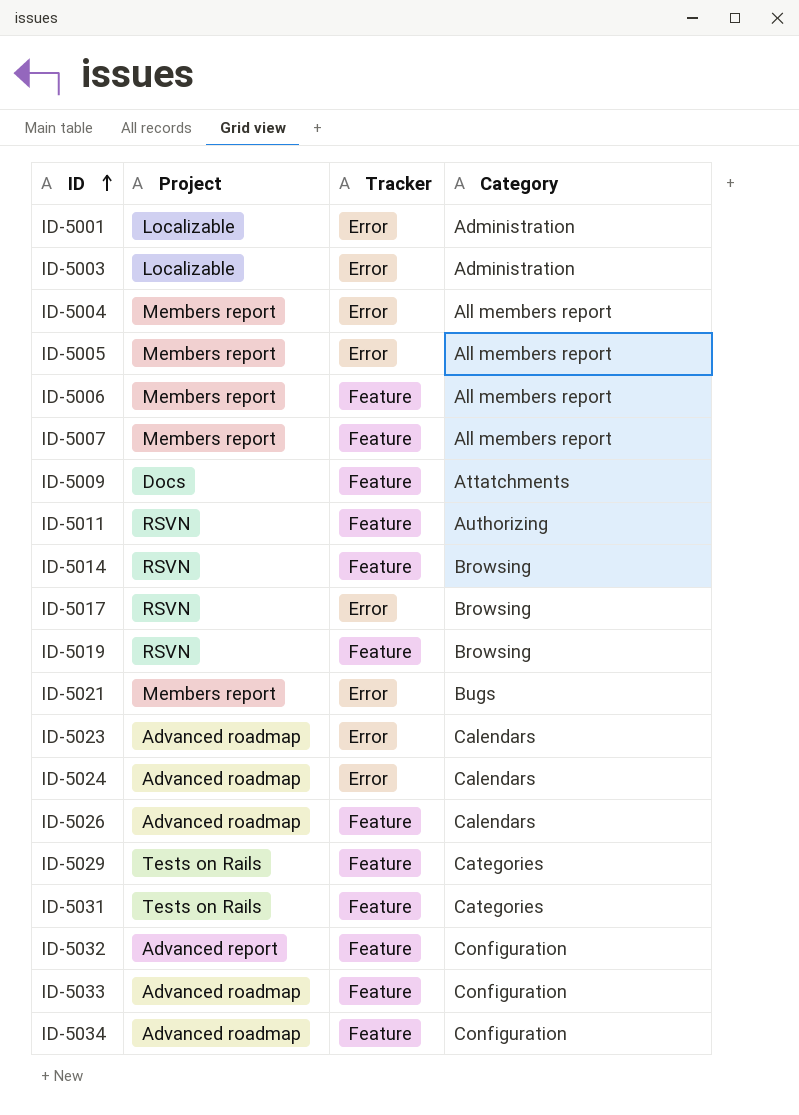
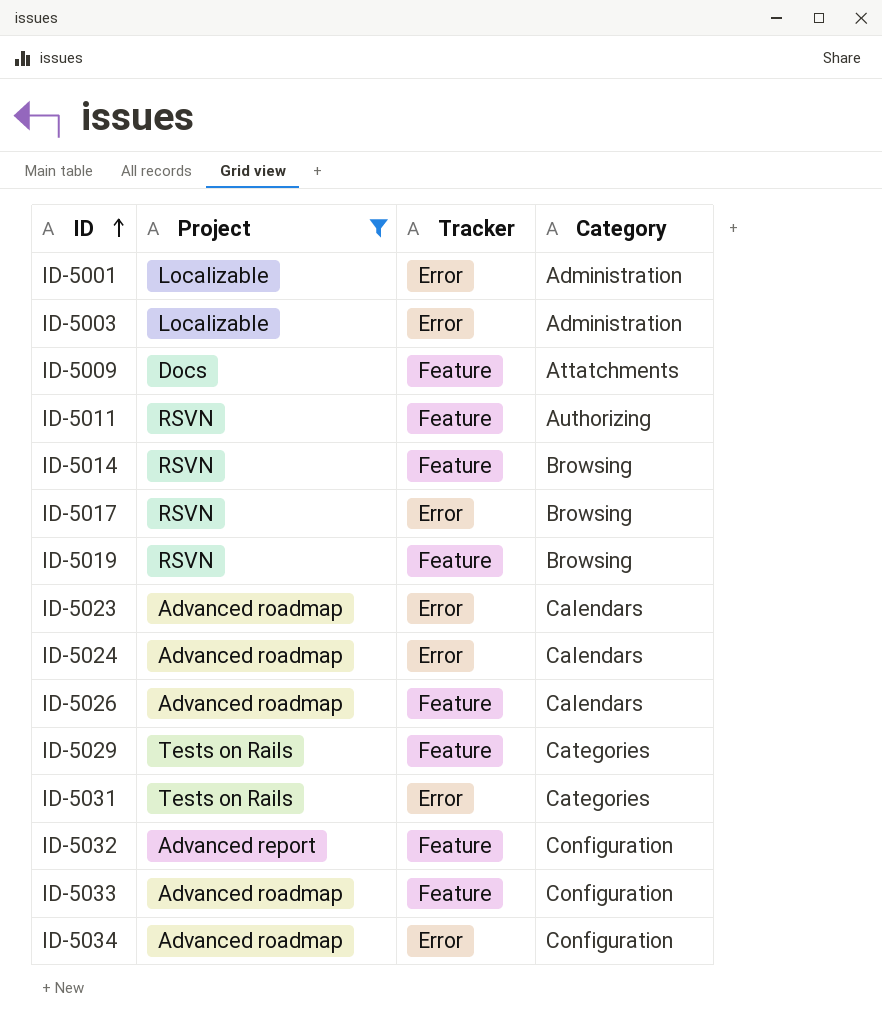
filter: none -> Project != Members report
ID-5031 | Tracker: Feature -> Error
ID-5034 | Tracker: Feature -> Error

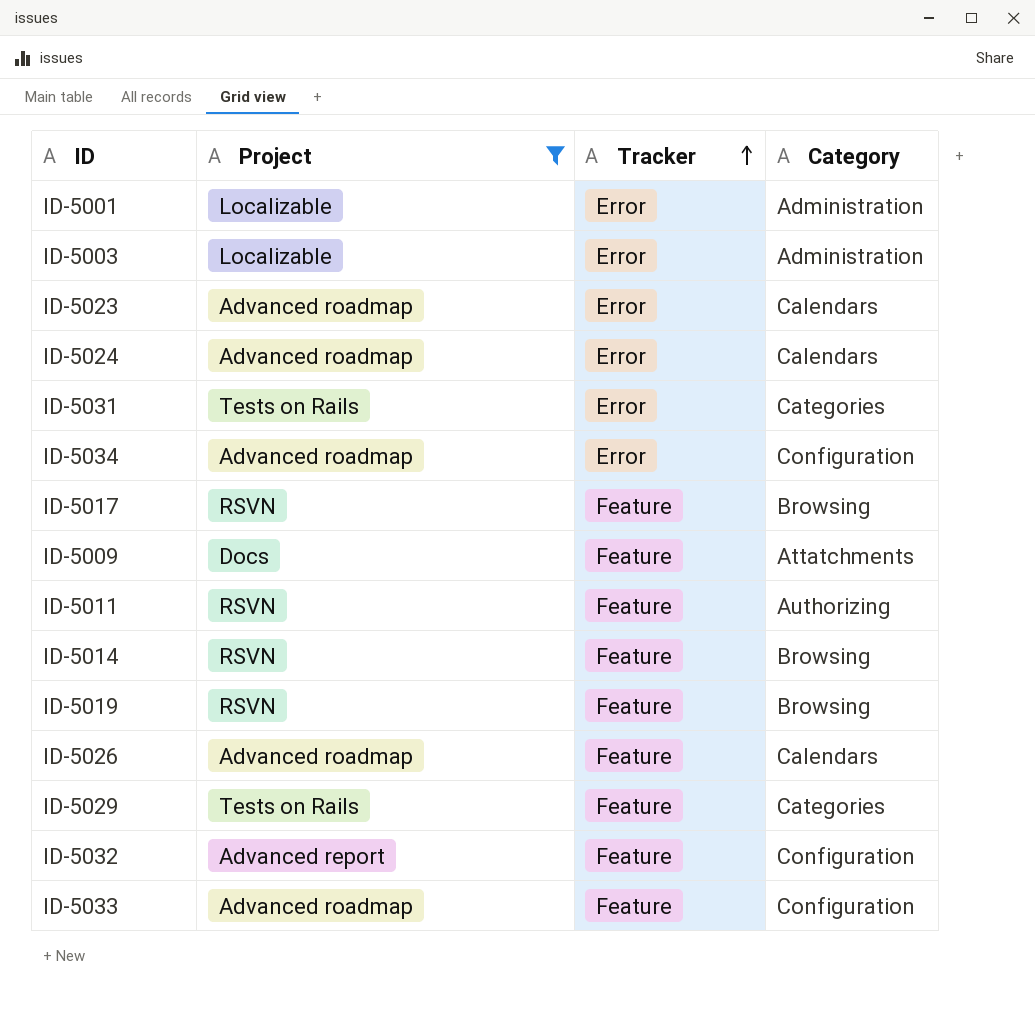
row order: ID ascending -> Tracker ascending
ID-5017 | Tracker: Error -> Feature

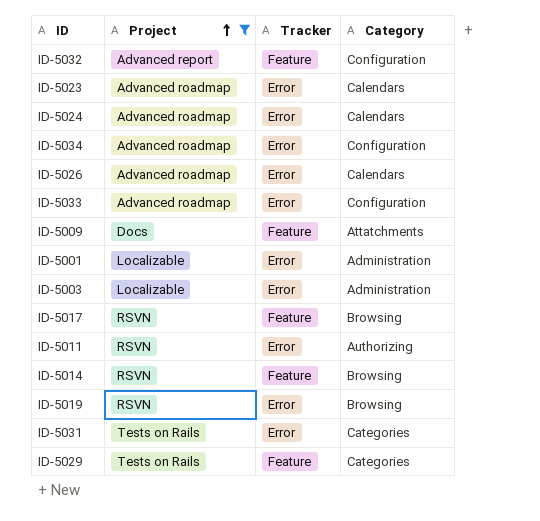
row order: Tracker ascending -> Project ascending
ID-5026 | Tracker: Feature -> Error
ID-5033 | Tracker: Feature -> Error
ID-5011 | Tracker: Feature -> Error
ID-5019 | Tracker: Feature -> Error

